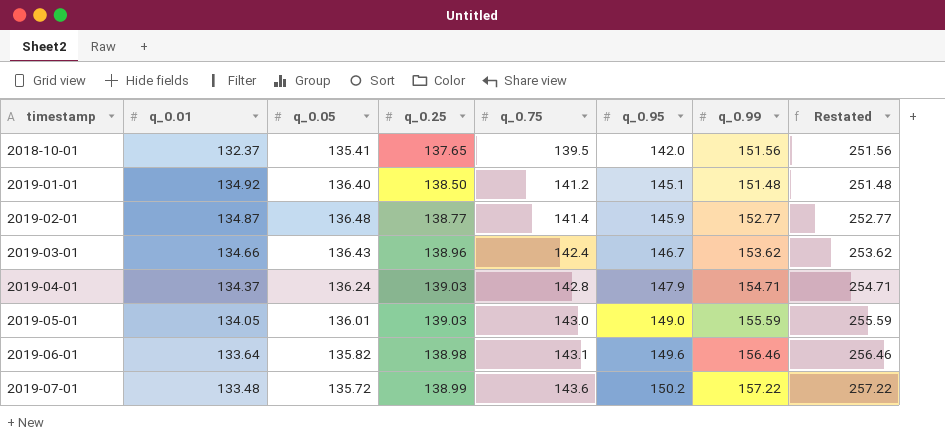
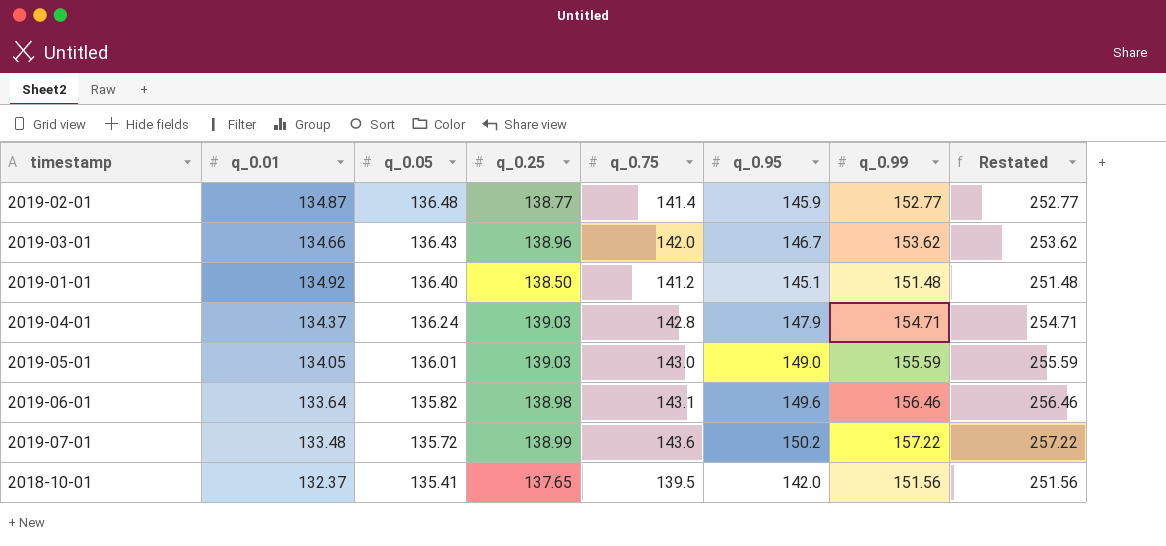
row order: timestamp ascending -> q_0.05 descending
2019-03-01 | q_0.75: 142.4 -> 142.0

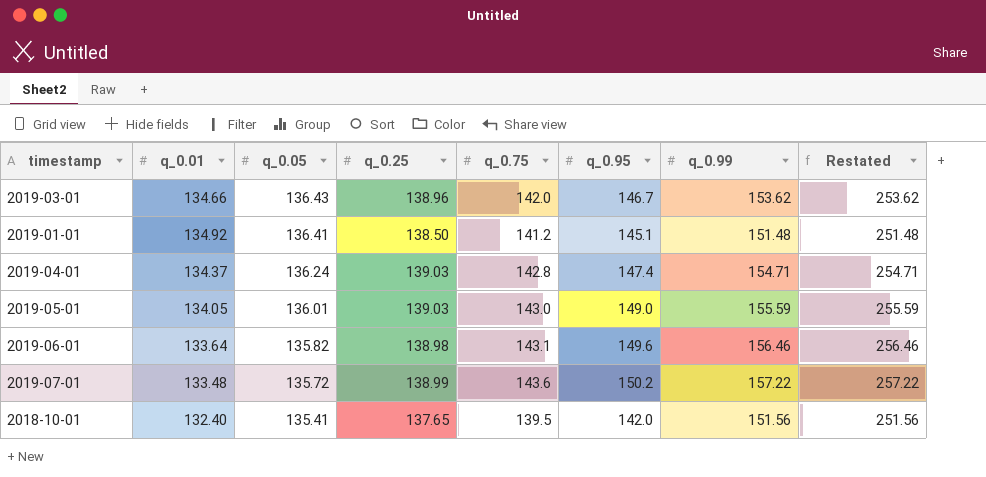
row 2019-02-01: 134.87 | 136.48 | 138.77 | 141.4 | 145.9 | 152.77 | 252.77 -> none
2019-01-01 | q_0.05: 136.40 -> 136.41
2019-04-01 | q_0.95: 147.9 -> 147.4
2018-10-01 | q_0.01: 132.37 -> 132.40

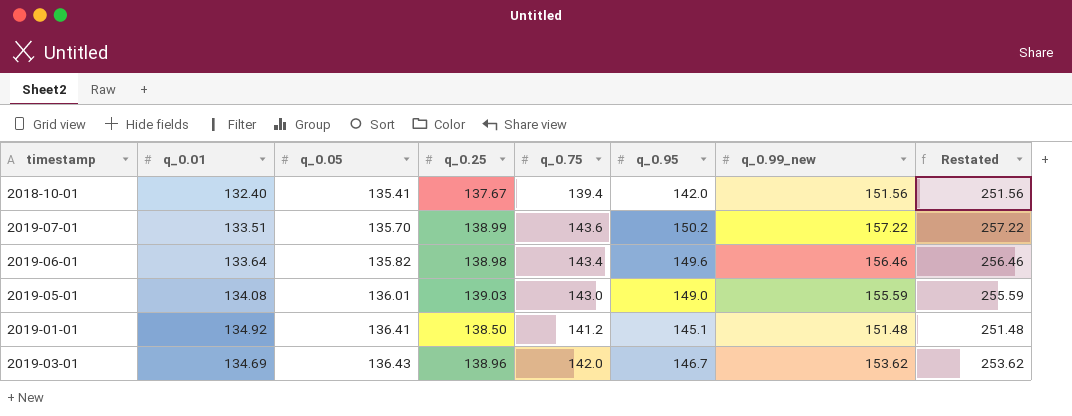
row order: q_0.05 descending -> q_0.05 ascending
column name: q_0.99 -> q_0.99_new
row 2019-04-01: 134.37 | 136.24 | 139.03 | 142.8 | 147.4 | 154.71 | 254.71 -> none
2018-10-01 | q_0.25: 137.65 -> 137.67
2018-10-01 | q_0.75: 139.5 -> 139.4
2019-07-01 | q_0.01: 133.48 -> 133.51
2019-07-01 | q_0.05: 135.72 -> 135.70
2019-06-01 | q_0.75: 143.1 -> 143.4
2019-05-01 | q_0.01: 134.05 -> 134.08
2019-03-01 | q_0.01: 134.66 -> 134.69

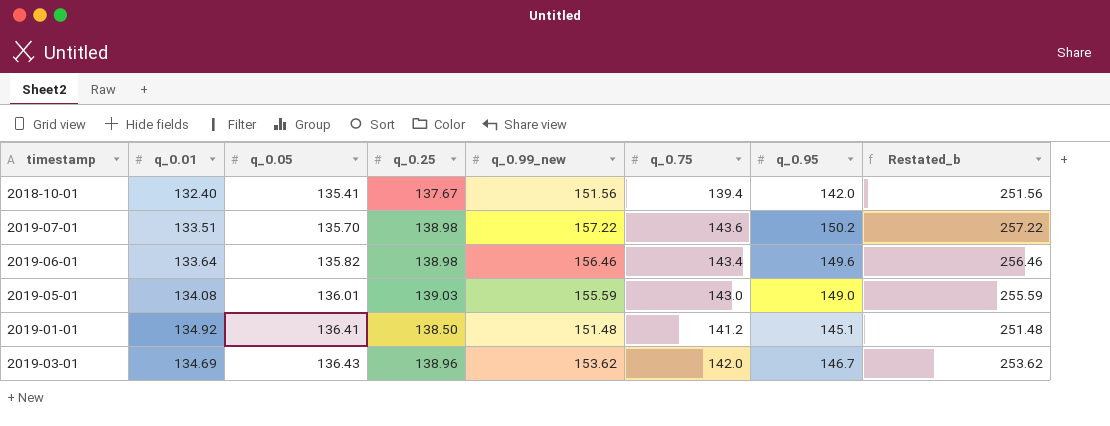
column q_0.99_new | position: 7 -> 5
column name: Restated -> Restated_b
2019-07-01 | q_0.25: 138.99 -> 138.98

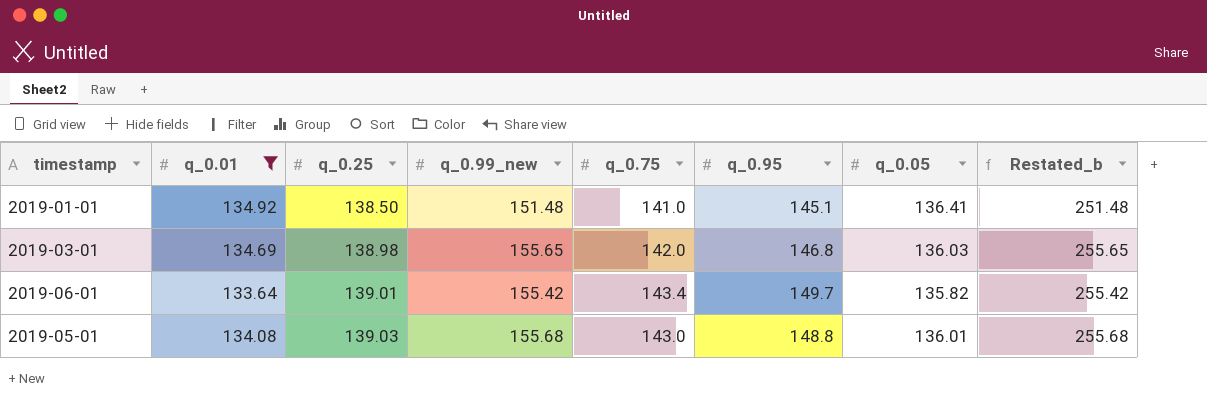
filter: none -> q_0.01 >= 133.64
row order: q_0.05 ascending -> q_0.25 ascending
column q_0.05 | position: 3 -> 7
2019-01-01 | q_0.75: 141.2 -> 141.0
2019-03-01 | q_0.25: 138.96 -> 138.98
2019-03-01 | q_0.99_new: 153.62 -> 155.65
2019-03-01 | q_0.95: 146.7 -> 146.8
2019-03-01 | q_0.05: 136.43 -> 136.03
2019-03-01 | Restated_b: 253.62 -> 255.65
2019-06-01 | q_0.25: 138.98 -> 139.01
2019-06-01 | q_0.99_new: 156.46 -> 155.42
2019-06-01 | q_0.95: 149.6 -> 149.7
2019-06-01 | Restated_b: 256.46 -> 255.42
2019-05-01 | q_0.99_new: 155.59 -> 155.68
2019-05-01 | q_0.95: 149.0 -> 148.8
2019-05-01 | Restated_b: 255.59 -> 255.68

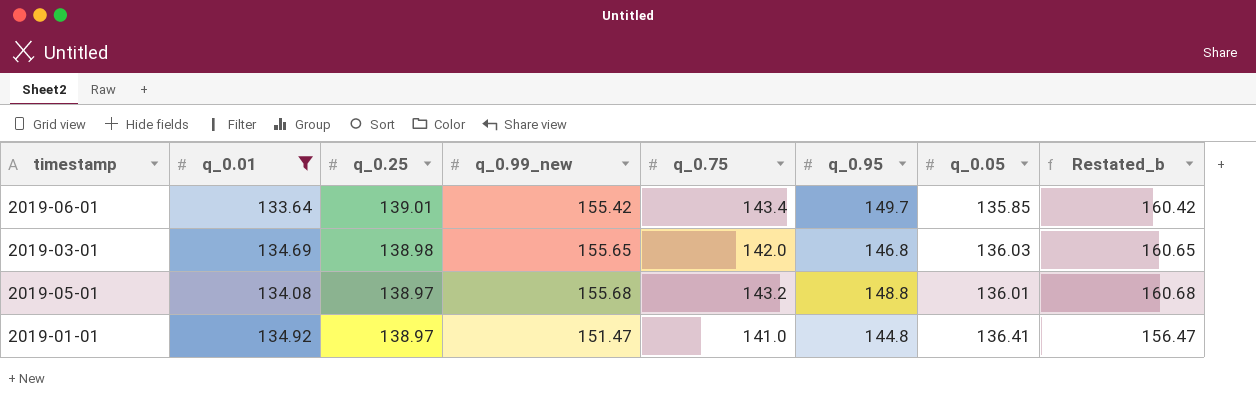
row order: q_0.25 ascending -> q_0.25 descending
column Restated_b | formula: [q_0.99_new] + 100 -> [q_0.99_new] + 5
2019-06-01 | q_0.05: 135.82 -> 135.85
2019-05-01 | q_0.25: 139.03 -> 138.97
2019-05-01 | q_0.75: 143.0 -> 143.2
2019-01-01 | q_0.25: 138.50 -> 138.97
2019-01-01 | q_0.99_new: 151.48 -> 151.47
2019-01-01 | q_0.95: 145.1 -> 144.8

